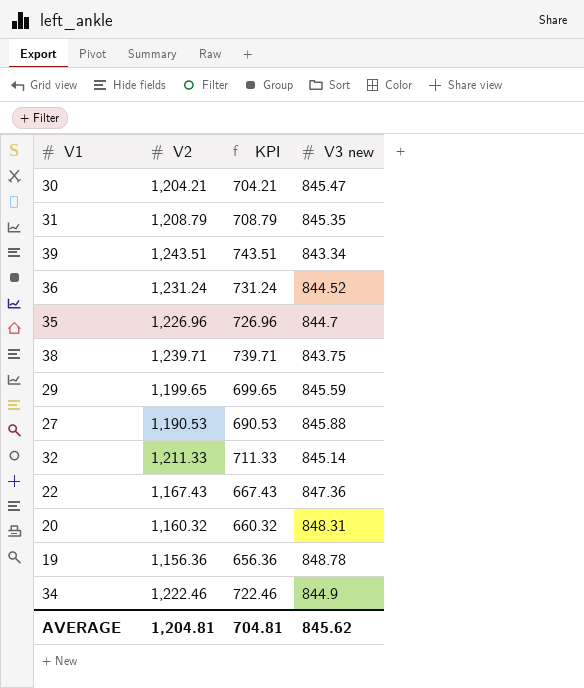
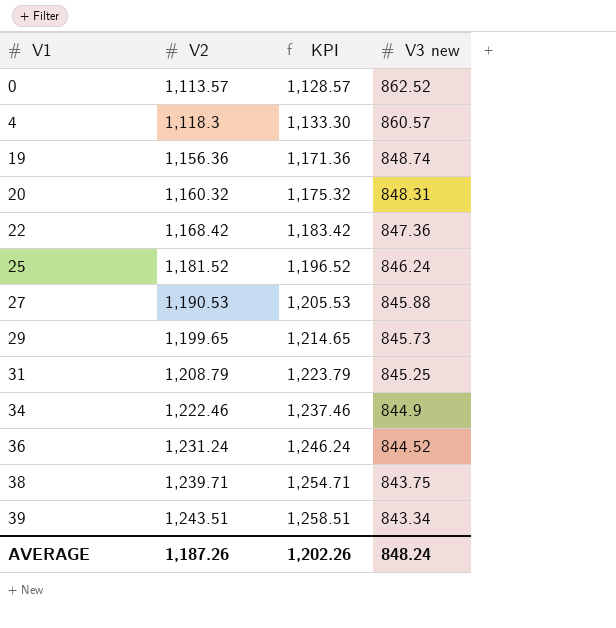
row order: none -> V1 ascending
column KPI | formula: [V2] - 500 -> [V2] + 15
row 30: 1,204.21 | 704.21 | 845.47 -> none
row 35: 1,226.96 | 726.96 | 844.7 -> none
row 32: 1,211.33 | 711.33 | 845.14 -> none
row 0: none -> 1,113.57 | 1,128.57 | 862.52
row 4: none -> 1,118.3 | 1,133.30 | 860.57
19 | V3 new: 848.78 -> 848.74
22 | V2: 1,167.43 -> 1,168.42
row 25: none -> 1,181.52 | 1,196.52 | 846.24
29 | V3 new: 845.59 -> 845.73
31 | V3 new: 845.35 -> 845.25
AVERAGE | V2: 1,204.81 -> 1,187.26
AVERAGE | KPI: 704.81 -> 1,202.26
AVERAGE | V3 new: 845.62 -> 848.24

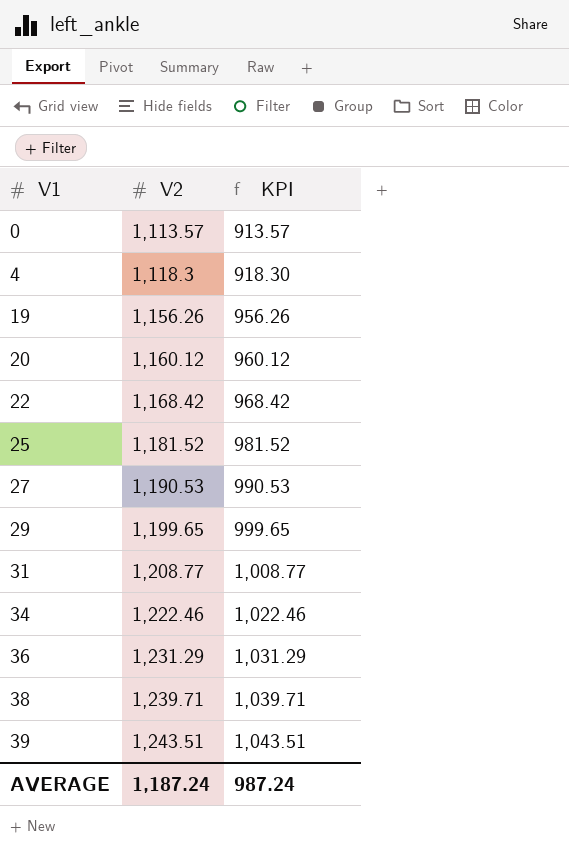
column V3 new | position: 4 -> none
column KPI | formula: [V2] + 15 -> [V2] - 200
19 | V2: 1,156.36 -> 1,156.26
20 | V2: 1,160.32 -> 1,160.12
31 | V2: 1,208.79 -> 1,208.77
36 | V2: 1,231.24 -> 1,231.29
AVERAGE | V2: 1,187.26 -> 1,187.24
AVERAGE | KPI: 1,202.26 -> 987.24

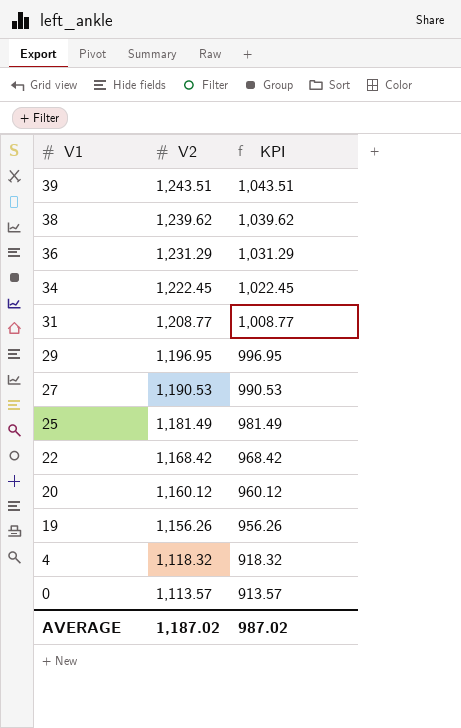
row order: V1 ascending -> V1 descending
38 | V2: 1,239.71 -> 1,239.62
38 | KPI: 1,039.71 -> 1,039.62
34 | V2: 1,222.46 -> 1,222.45
34 | KPI: 1,022.46 -> 1,022.45
29 | V2: 1,199.65 -> 1,196.95
29 | KPI: 999.65 -> 996.95
25 | V2: 1,181.52 -> 1,181.49
25 | KPI: 981.52 -> 981.49
4 | V2: 1,118.3 -> 1,118.32
4 | KPI: 918.30 -> 918.32
AVERAGE | V2: 1,187.24 -> 1,187.02
AVERAGE | KPI: 987.24 -> 987.02

